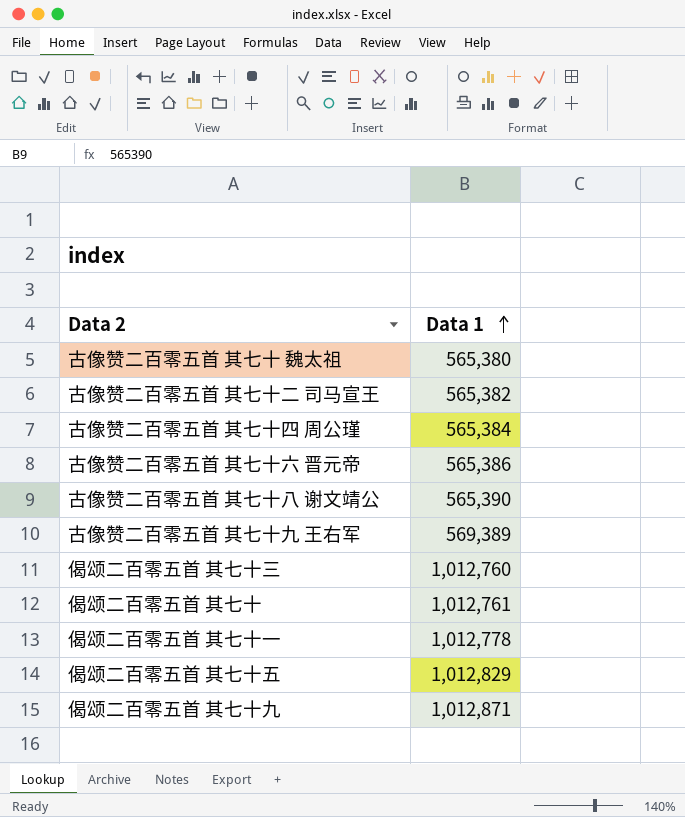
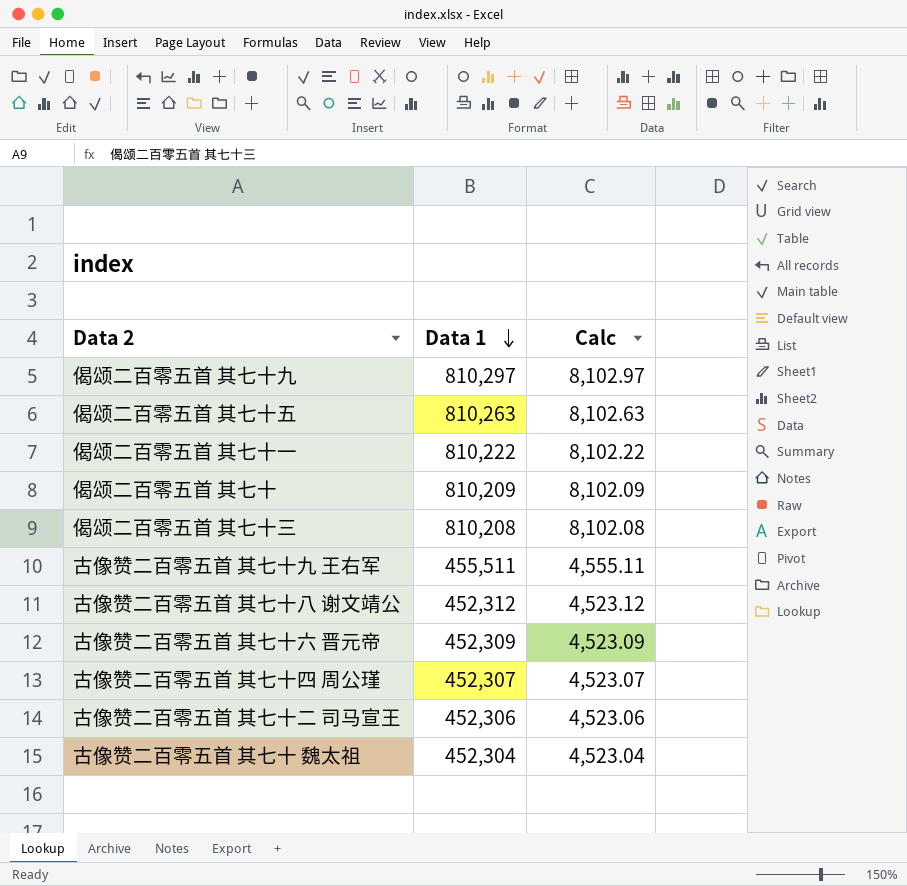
row order: Data 1 ascending -> Data 1 descending
column Calc | formula: none -> [Data 1] * 0.01
偈颂二百零五首 其七十九 | Data 1: 1,012,871 -> 810,297
偈颂二百零五首 其七十五 | Data 1: 1,012,829 -> 810,263
偈颂二百零五首 其七十一 | Data 1: 1,012,778 -> 810,222
偈颂二百零五首 其七十 | Data 1: 1,012,761 -> 810,209
偈颂二百零五首 其七十三 | Data 1: 1,012,760 -> 810,208
古像赞二百零五首 其七十九 王右军 | Data 1: 569,389 -> 455,511
古像赞二百零五首 其七十八 谢文靖公 | Data 1: 565,390 -> 452,312
古像赞二百零五首 其七十六 晋元帝 | Data 1: 565,386 -> 452,309
古像赞二百零五首 其七十四 周公瑾 | Data 1: 565,384 -> 452,307
古像赞二百零五首 其七十二 司马宣王 | Data 1: 565,382 -> 452,306
古像赞二百零五首 其七十 魏太祖 | Data 1: 565,380 -> 452,304

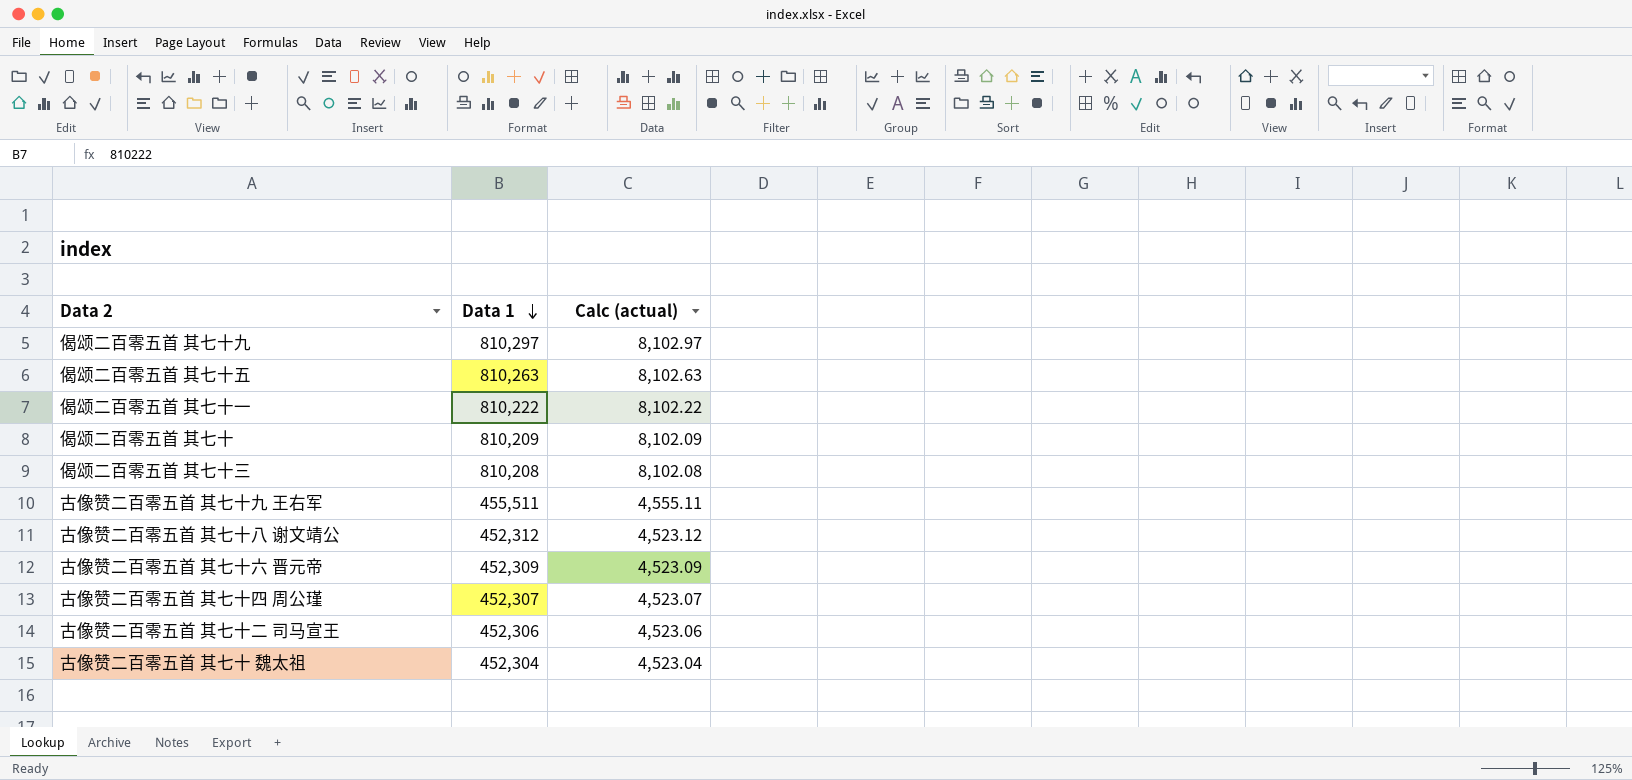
column name: Calc -> Calc (actual)

